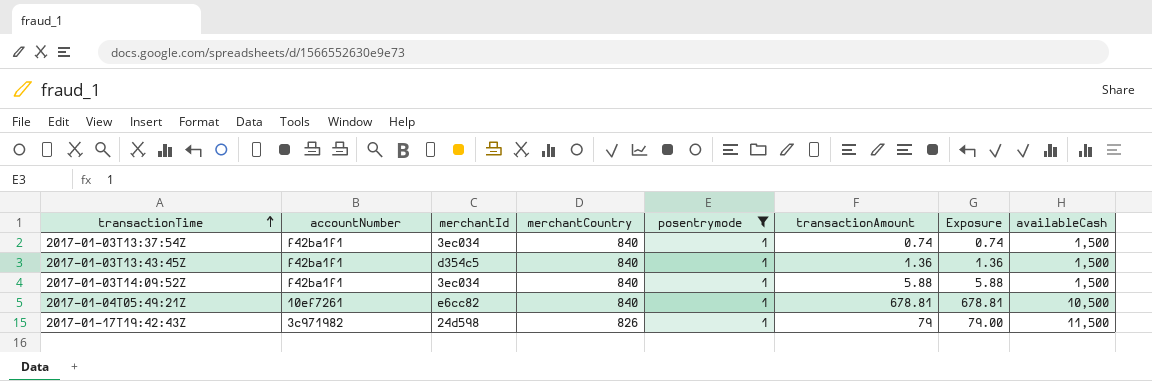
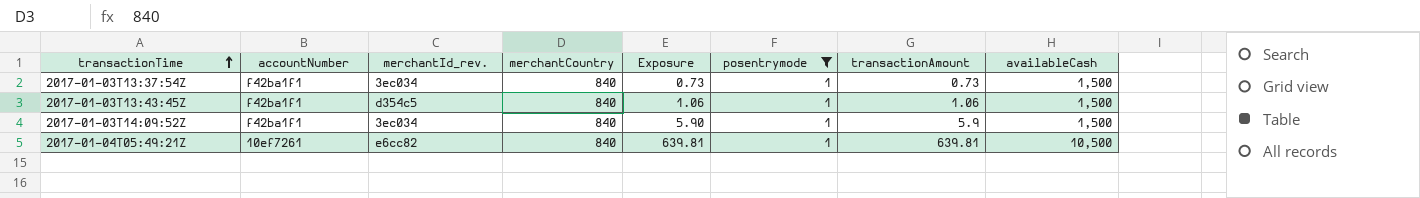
column name: merchantId -> merchantId_rev.
column Exposure | position: 7 -> 5
row 2017-01-17T19:42:43Z: 3c971982 | 24d598 | 826 | 1 | 79 | 79.00 | 11,500 -> none
2017-01-03T13:37:54Z | Exposure: 0.74 -> 0.73
2017-01-03T13:37:54Z | transactionAmount: 0.74 -> 0.73
2017-01-03T13:43:45Z | Exposure: 1.36 -> 1.06
2017-01-03T13:43:45Z | transactionAmount: 1.36 -> 1.06
2017-01-03T14:09:52Z | Exposure: 5.88 -> 5.90
2017-01-03T14:09:52Z | transactionAmount: 5.88 -> 5.9
2017-01-04T05:49:21Z | Exposure: 678.81 -> 639.81
2017-01-04T05:49:21Z | transactionAmount: 678.81 -> 639.81

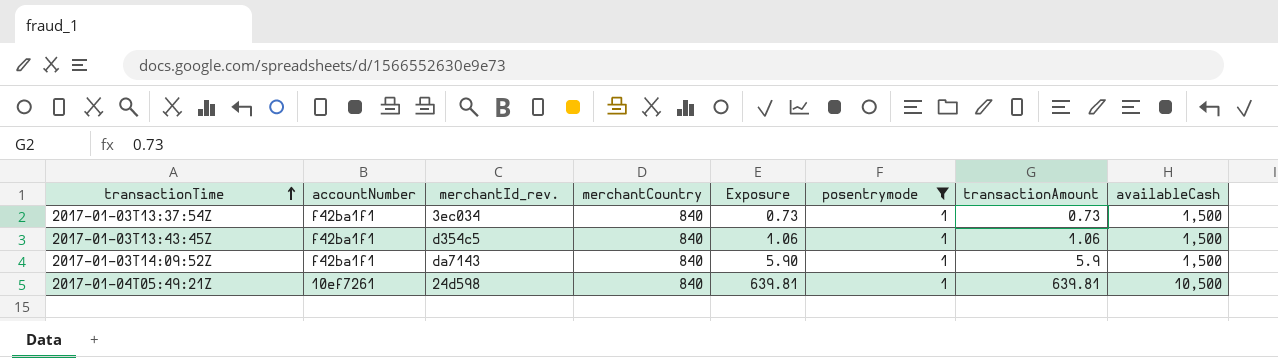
2017-01-03T14:09:52Z | merchantId_rev.: 3ec034 -> da7143
2017-01-04T05:49:21Z | merchantId_rev.: e6cc82 -> 24d598

